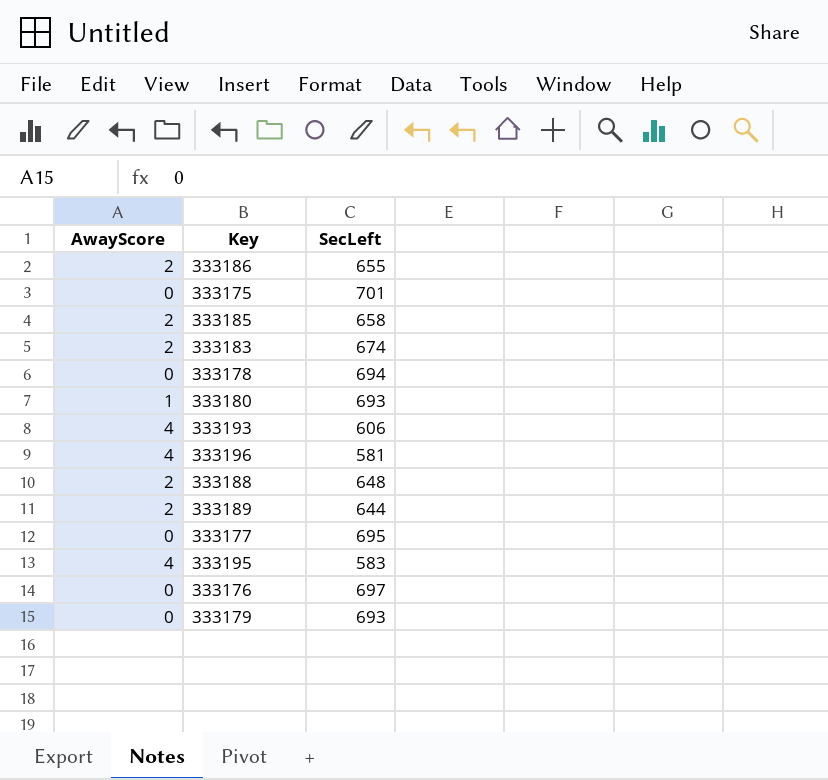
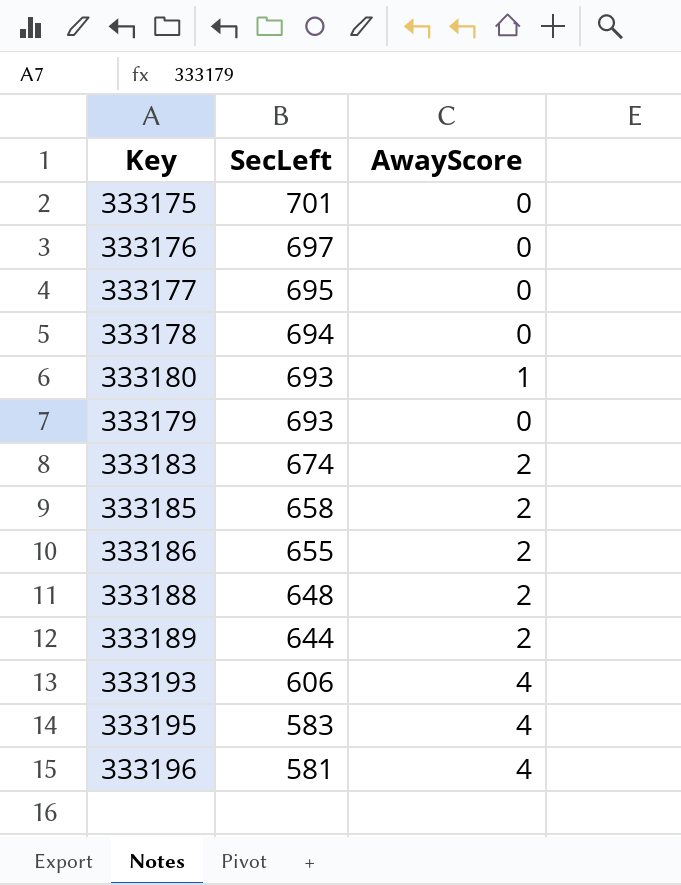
row order: none -> SecLeft descending
column AwayScore | position: 1 -> 3

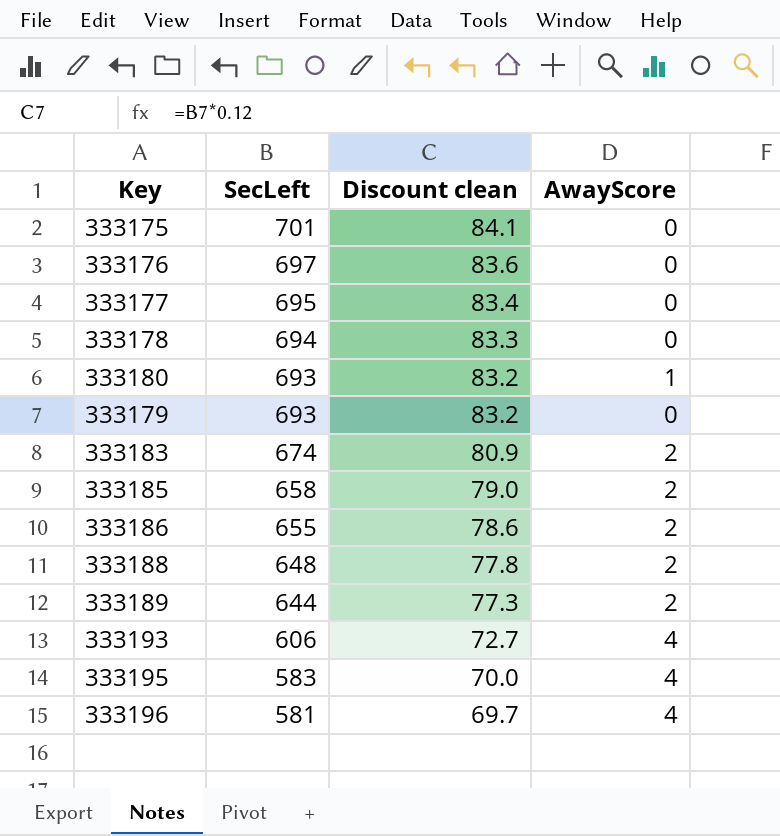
column Discount clean | formula: none -> [SecLeft] * 0.12

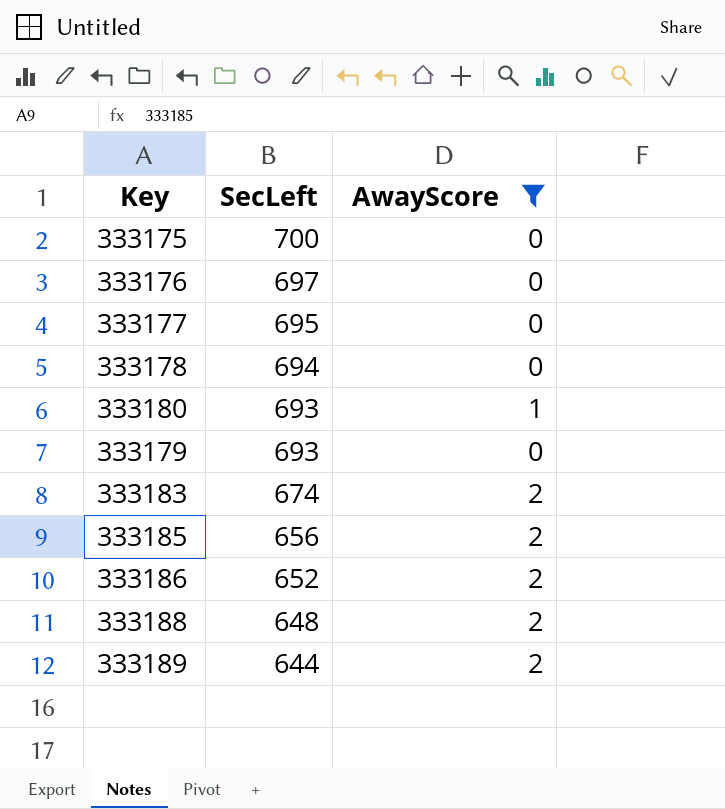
filter: none -> AwayScore != 4
column Discount clean | formula: [SecLeft] * 0.12 -> none
333175 | SecLeft: 701 -> 700
333185 | SecLeft: 658 -> 656
333186 | SecLeft: 655 -> 652

